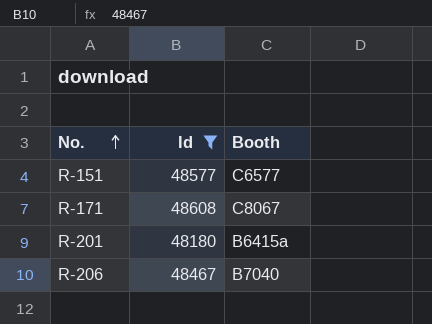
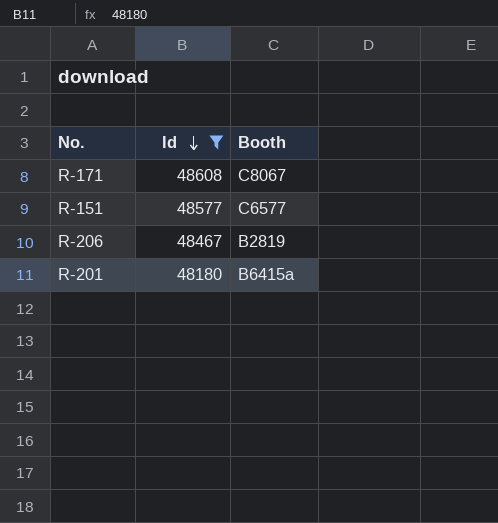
row order: No. ascending -> Id descending
R-206 | Booth: B7040 -> B2819

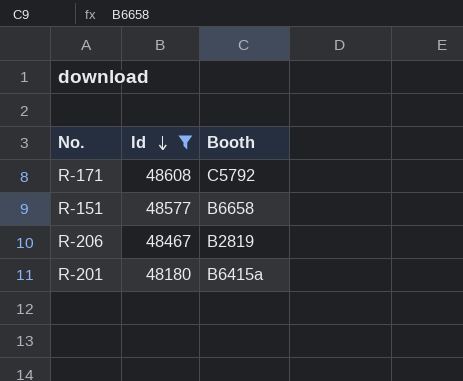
R-171 | Booth: C8067 -> C5792
R-151 | Booth: C6577 -> B6658

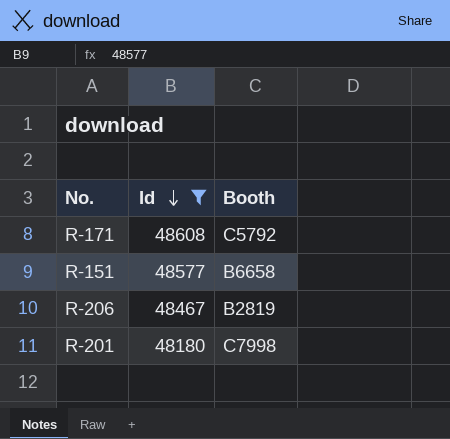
R-201 | Booth: B6415a -> C7998

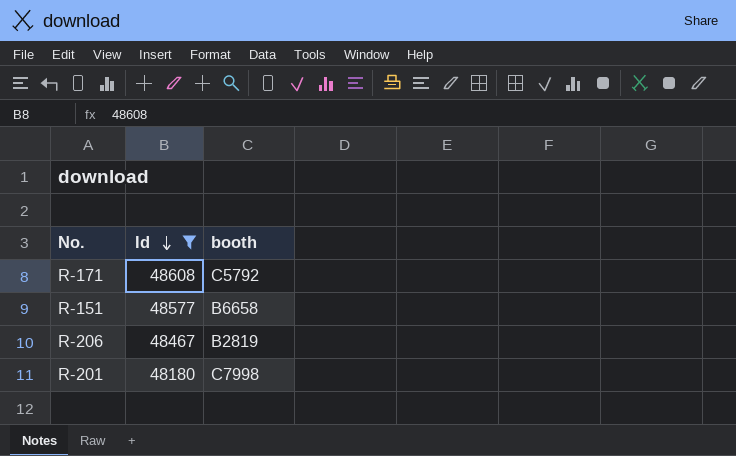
column name: Booth -> booth

